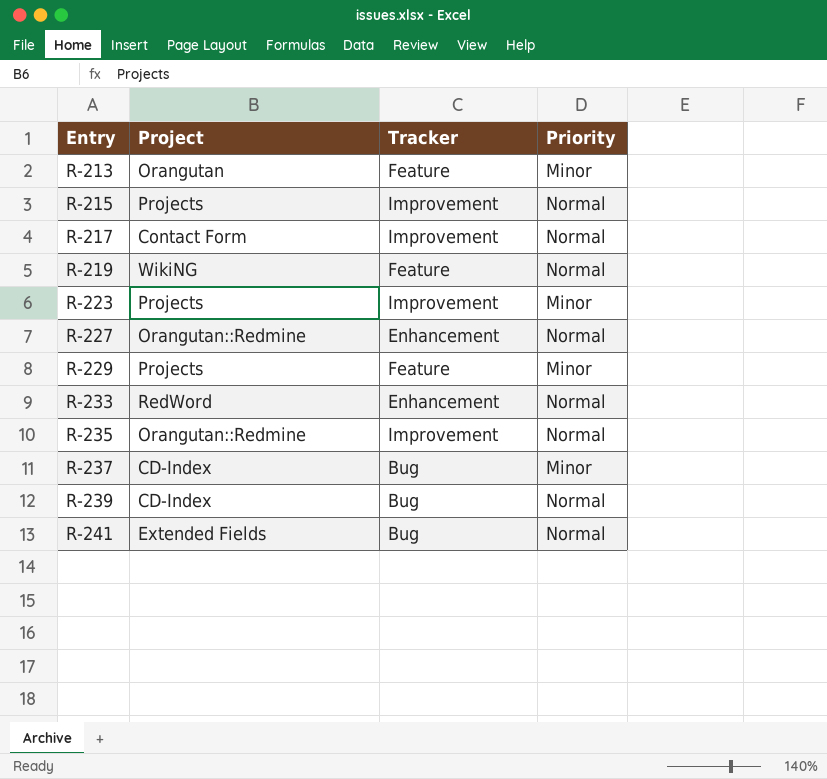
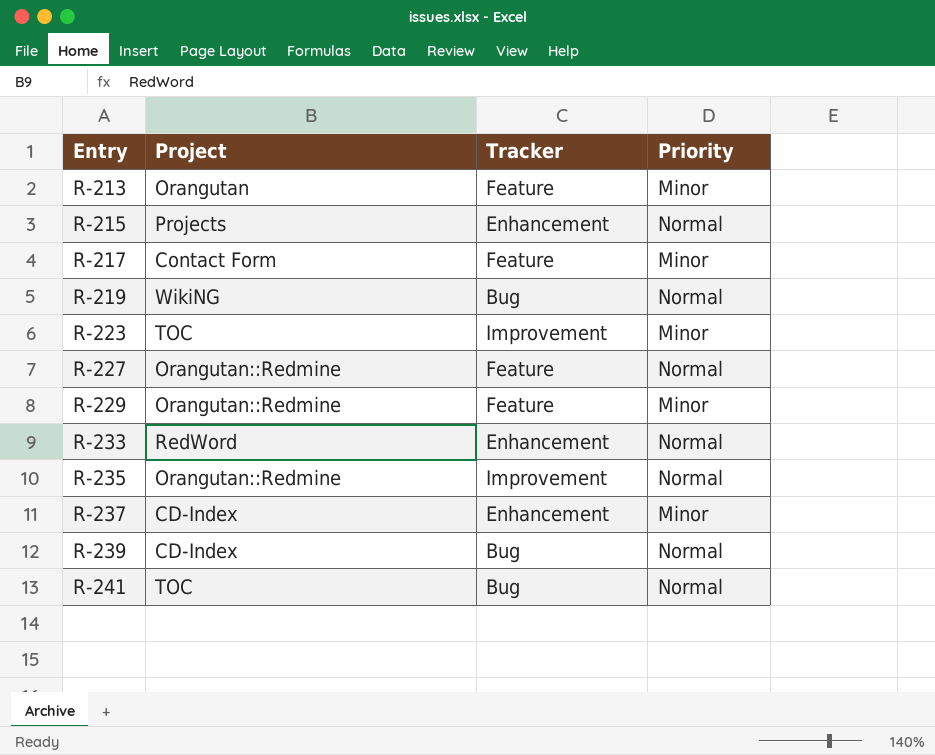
R-215 | Tracker: Improvement -> Enhancement
R-217 | Tracker: Improvement -> Feature
R-217 | Priority: Normal -> Minor
R-219 | Tracker: Feature -> Bug
R-223 | Project: Projects -> TOC
R-227 | Tracker: Enhancement -> Feature
R-229 | Project: Projects -> Orangutan::Redmine
R-237 | Tracker: Bug -> Enhancement
R-241 | Project: Extended Fields -> TOC

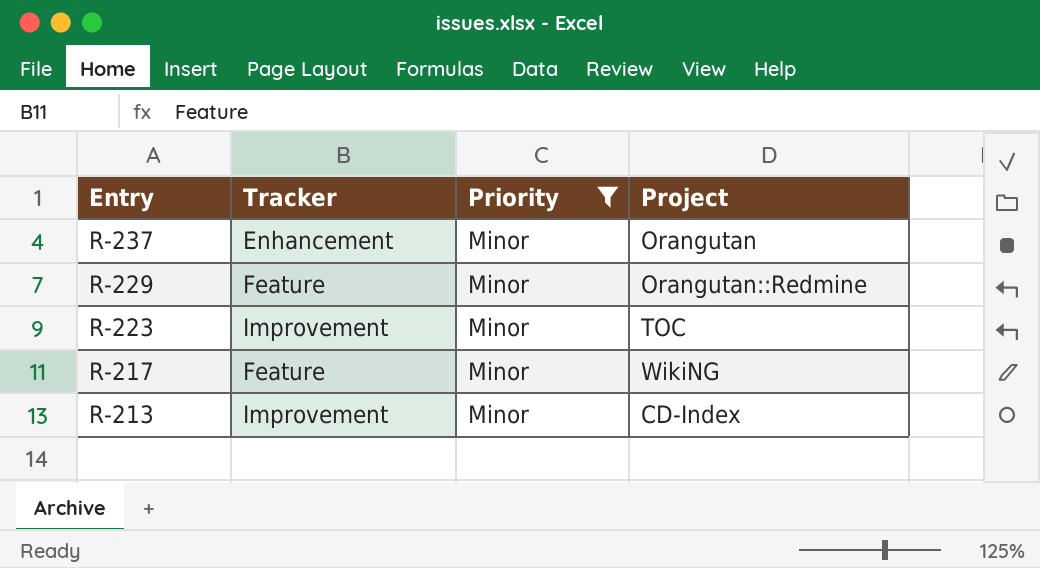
filter: none -> Priority = Minor
row order: Entry ascending -> Entry descending
column Project | position: 2 -> 4
R-237 | Project: CD-Index -> Orangutan
R-217 | Project: Contact Form -> WikiNG
R-213 | Tracker: Feature -> Improvement
R-213 | Project: Orangutan -> CD-Index

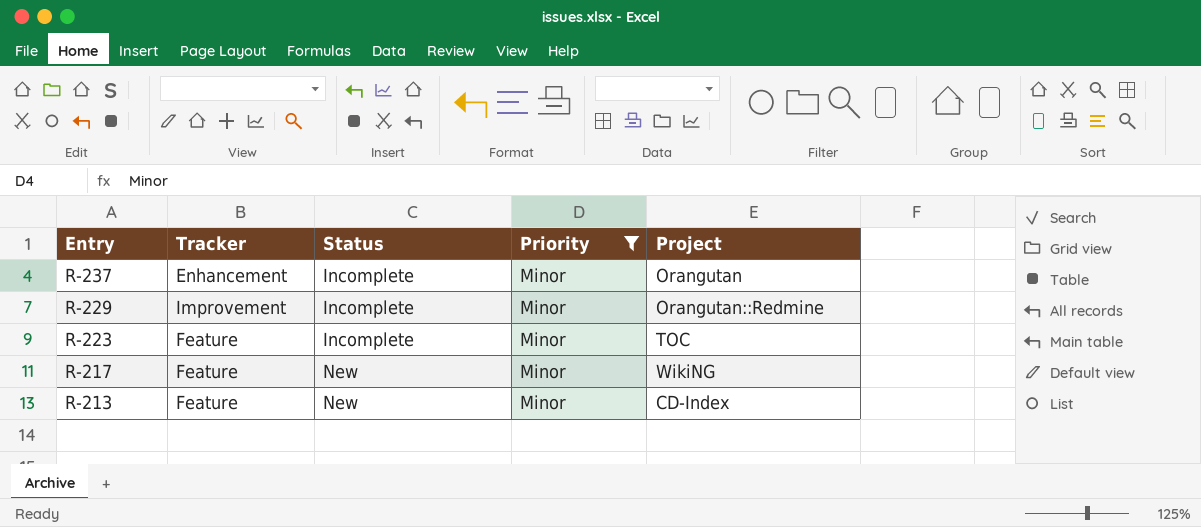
column Status | position: none -> 3
R-229 | Tracker: Feature -> Improvement
R-223 | Tracker: Improvement -> Feature
R-213 | Tracker: Improvement -> Feature

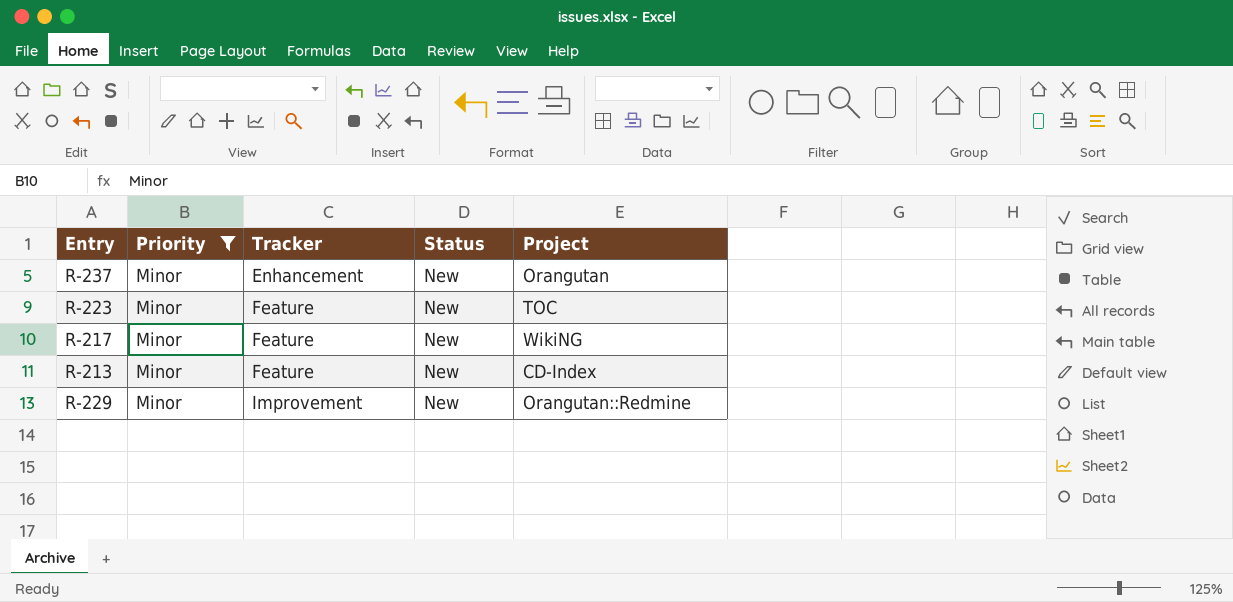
row order: Entry descending -> Tracker ascending
column Priority | position: 4 -> 2
R-237 | Status: Incomplete -> New
R-223 | Status: Incomplete -> New
R-229 | Status: Incomplete -> New

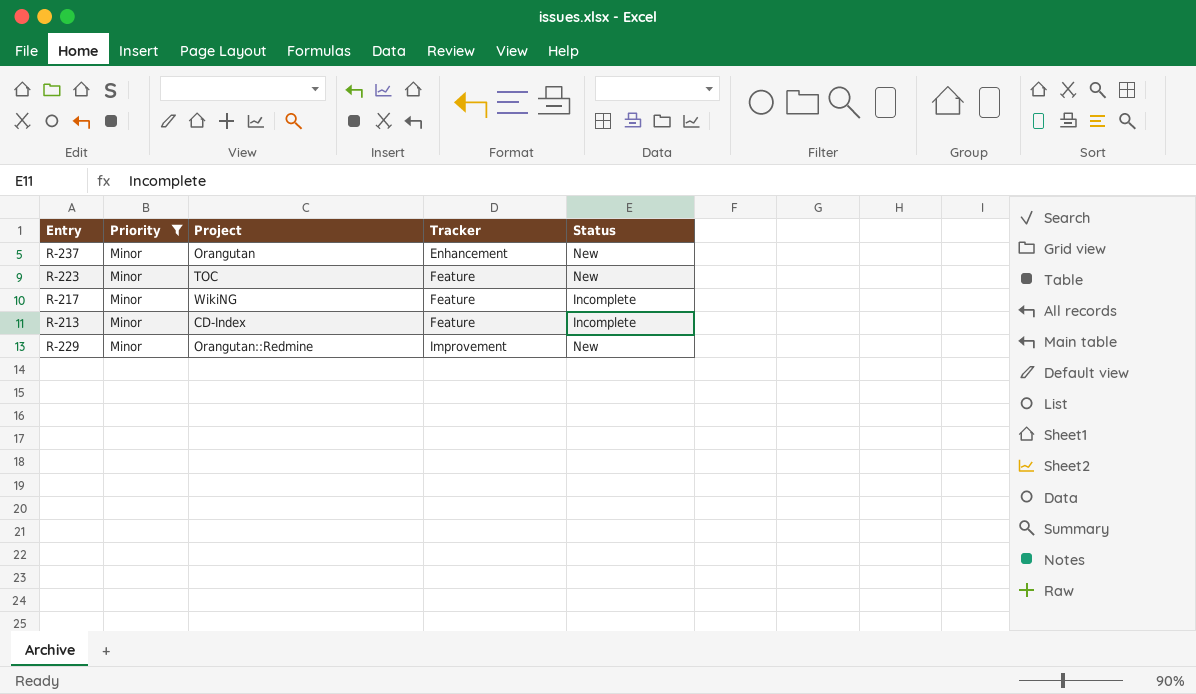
column Project | position: 5 -> 3
R-217 | Status: New -> Incomplete
R-213 | Status: New -> Incomplete

